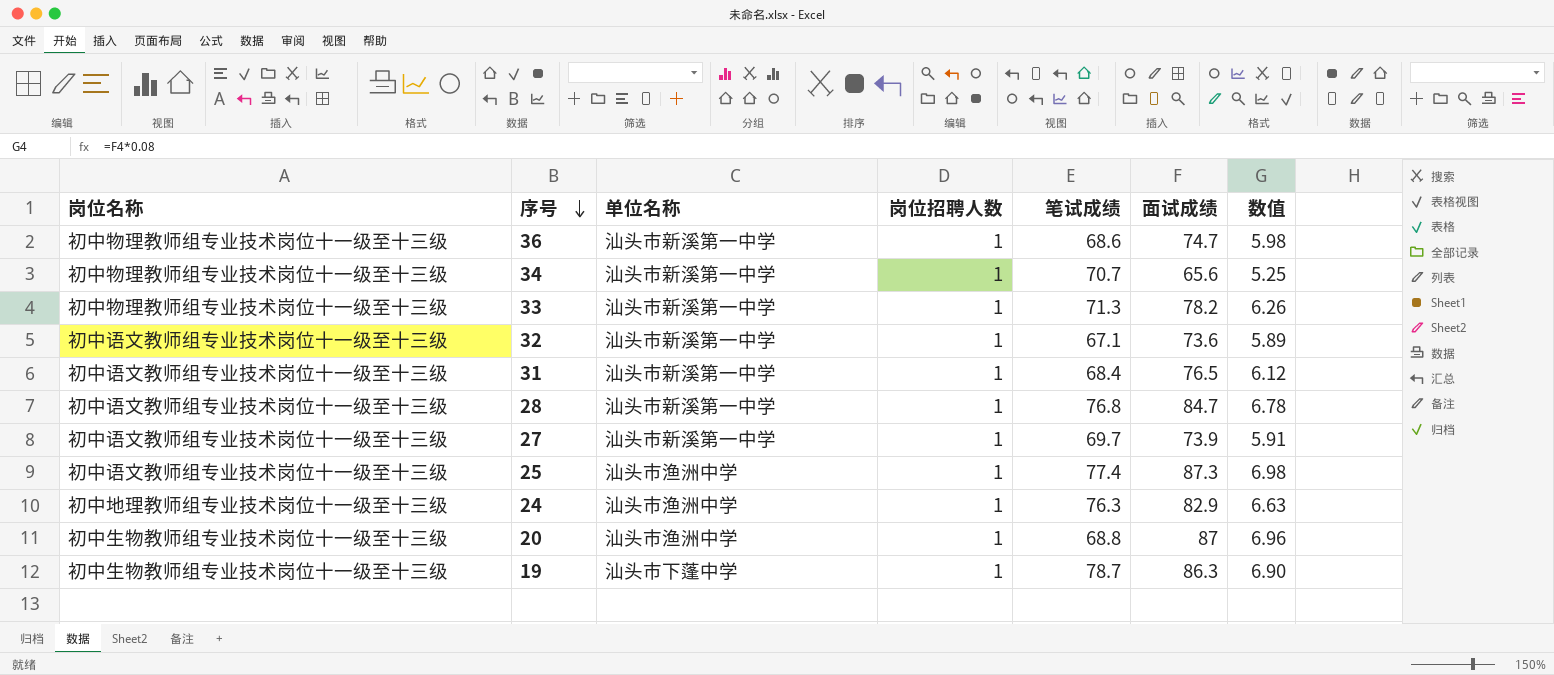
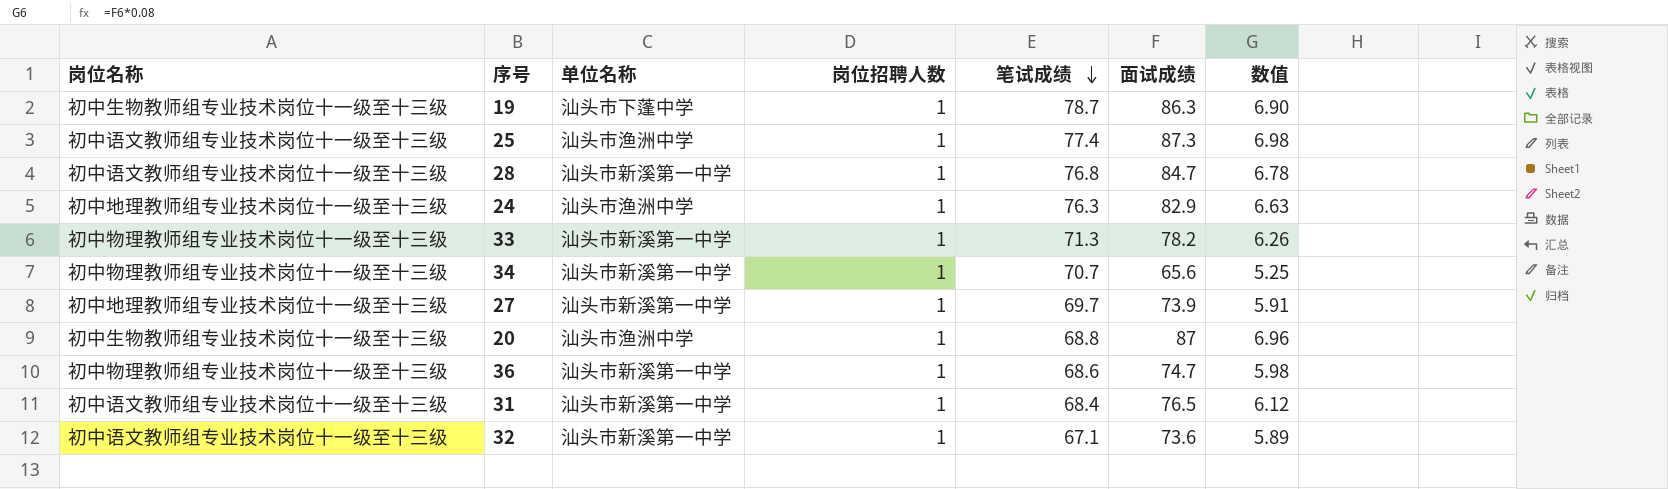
row order: 序号 descending -> 笔试成绩 descending
27 | 岗位名称: 初中语文教师组专业技术岗位十一级至十三级 -> 初中地理教师组专业技术岗位十一级至十三级

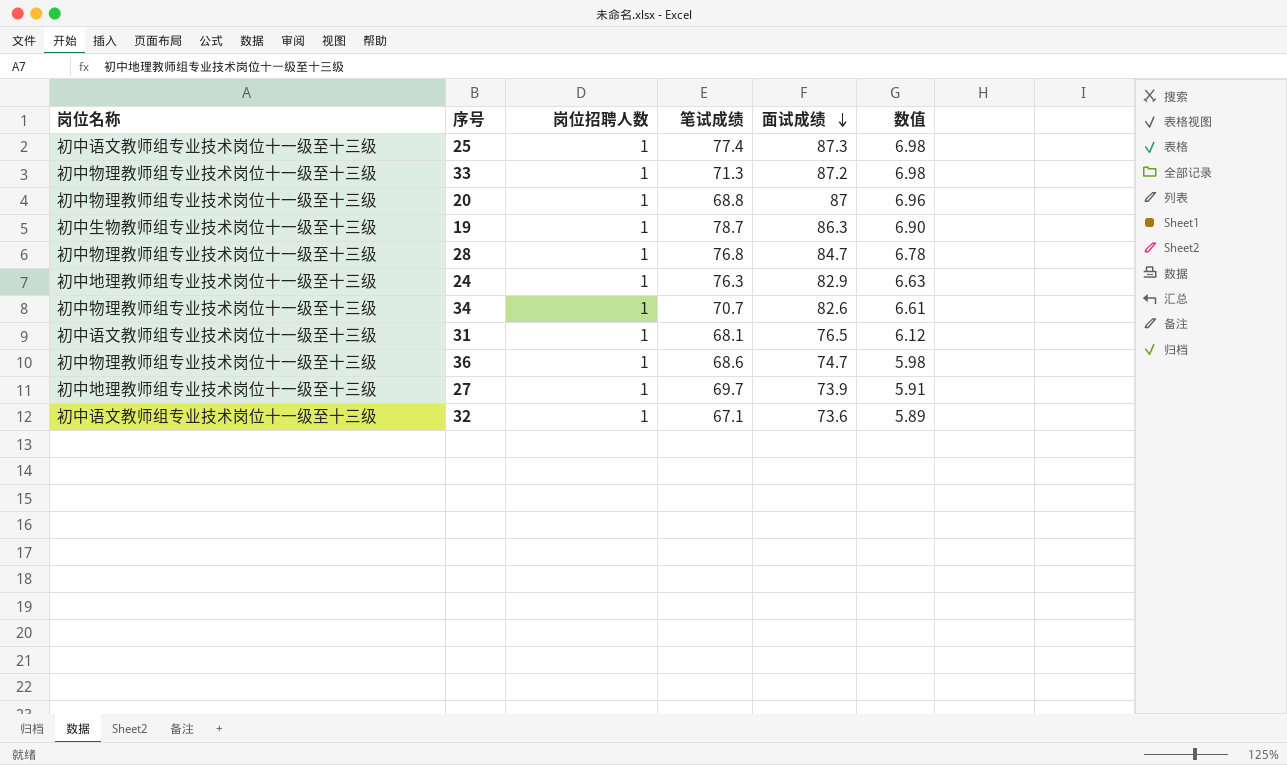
row order: 笔试成绩 descending -> 面试成绩 descending
column 单位名称 | position: 3 -> none
33 | 面试成绩: 78.2 -> 87.2
33 | 数值: 6.26 -> 6.98
20 | 岗位名称: 初中生物教师组专业技术岗位十一级至十三级 -> 初中物理教师组专业技术岗位十一级至十三级
28 | 岗位名称: 初中语文教师组专业技术岗位十一级至十三级 -> 初中物理教师组专业技术岗位十一级至十三级
34 | 面试成绩: 65.6 -> 82.6
34 | 数值: 5.25 -> 6.61
31 | 笔试成绩: 68.4 -> 68.1

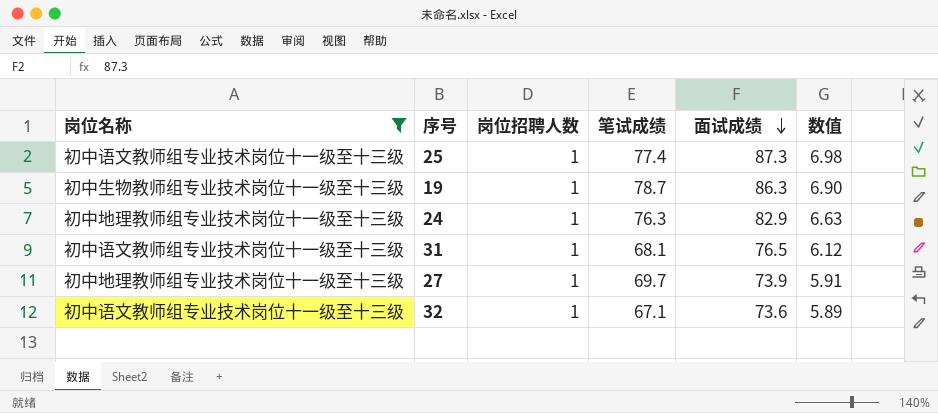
filter: none -> 岗位名称 != 初中物理教师组专业技术岗位十一级至十三级

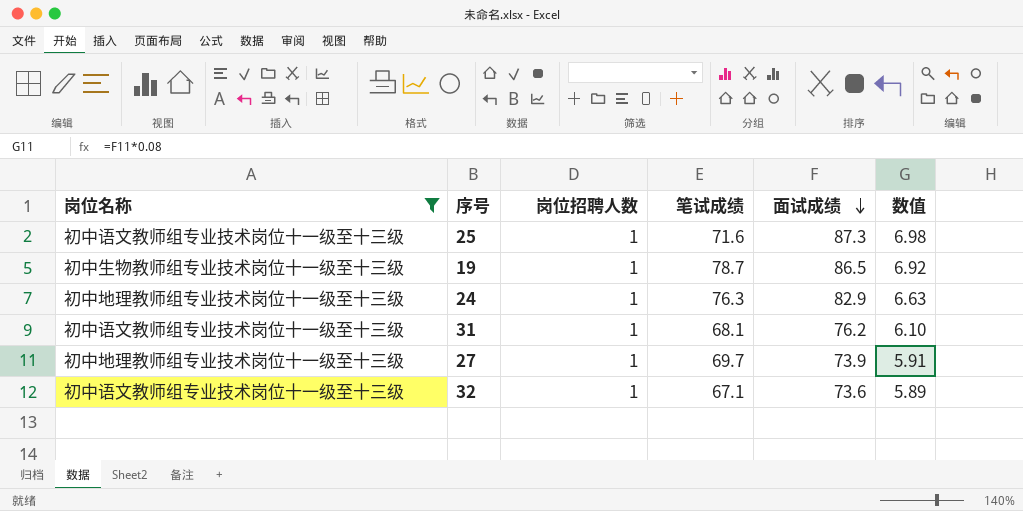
25 | 笔试成绩: 77.4 -> 71.6
19 | 面试成绩: 86.3 -> 86.5
19 | 数值: 6.90 -> 6.92
31 | 面试成绩: 76.5 -> 76.2
31 | 数值: 6.12 -> 6.10

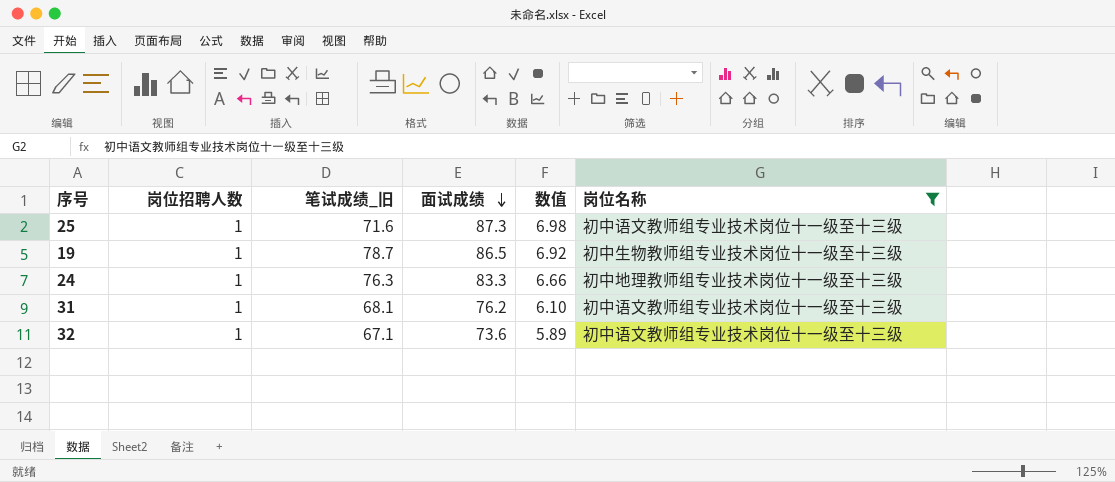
column name: 笔试成绩 -> 笔试成绩_旧
column 岗位名称 | position: 1 -> 6
row 27: 初中地理教师组专业技术岗位十一级至十三级 | 1 | 69.7 | 73.9 | 5.91 -> none
24 | 面试成绩: 82.9 -> 83.3
24 | 数值: 6.63 -> 6.66

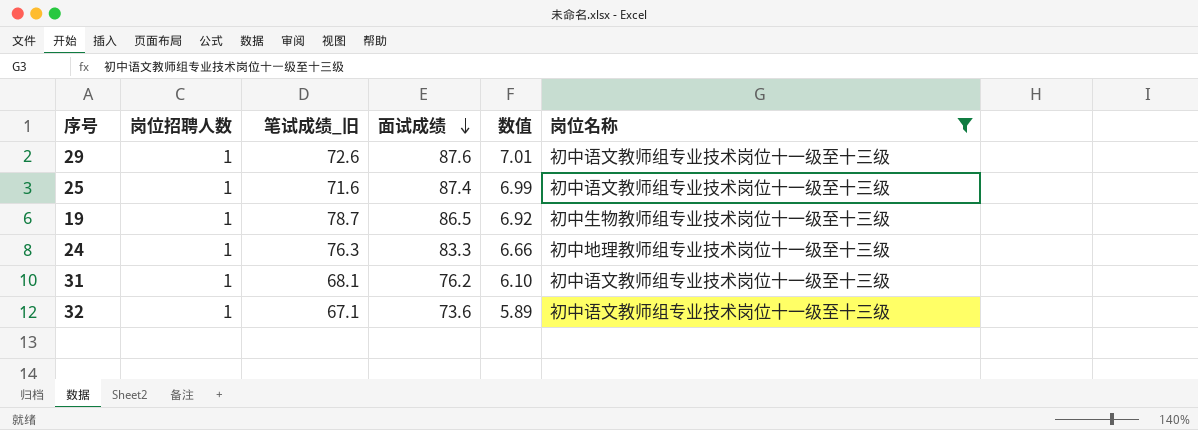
row 29: none -> 1 | 72.6 | 87.6 | 7.01 | 初中语文教师组专业技术岗位十一级至十三级
25 | 面试成绩: 87.3 -> 87.4
25 | 数值: 6.98 -> 6.99

